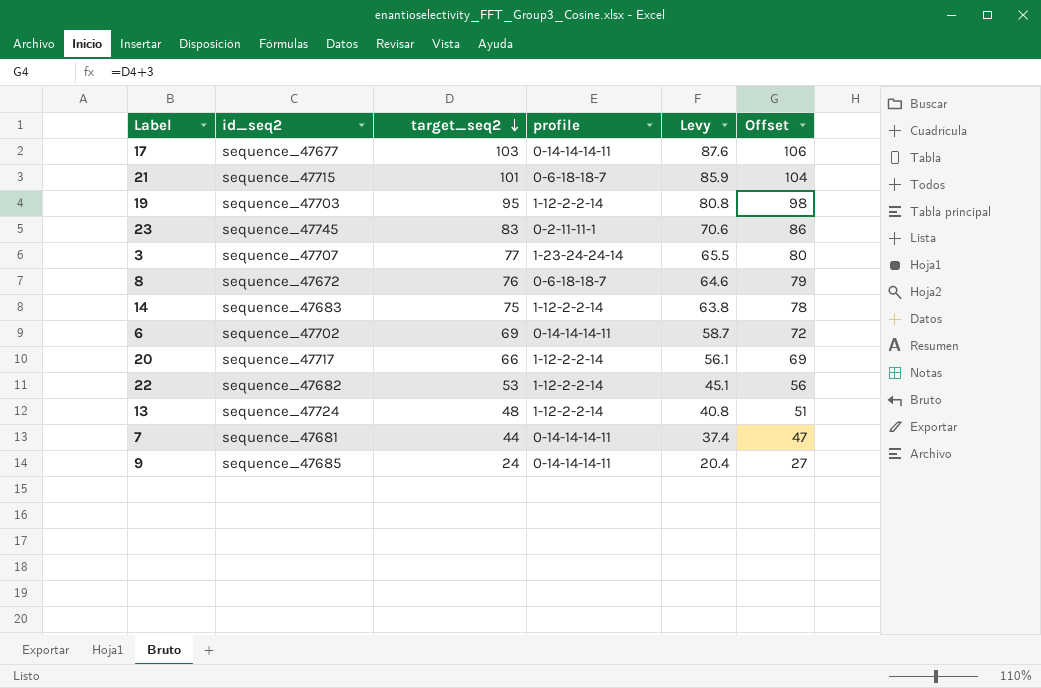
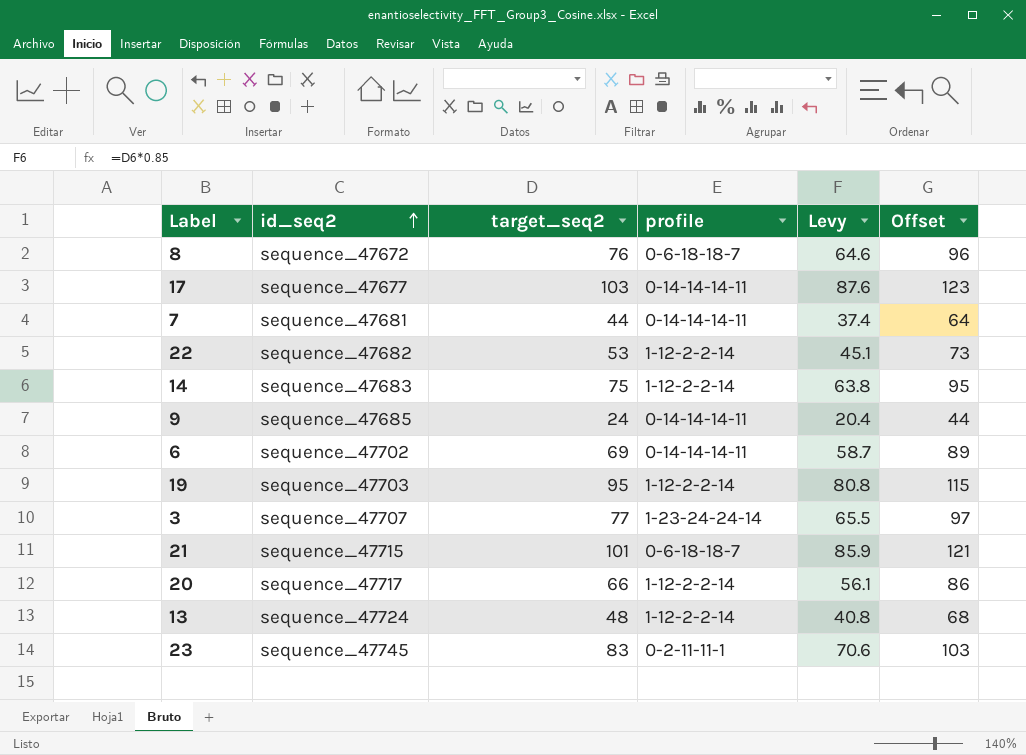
row order: target_seq2 descending -> id_seq2 ascending
column Offset | formula: [target_seq2] + 3 -> [target_seq2] + 20

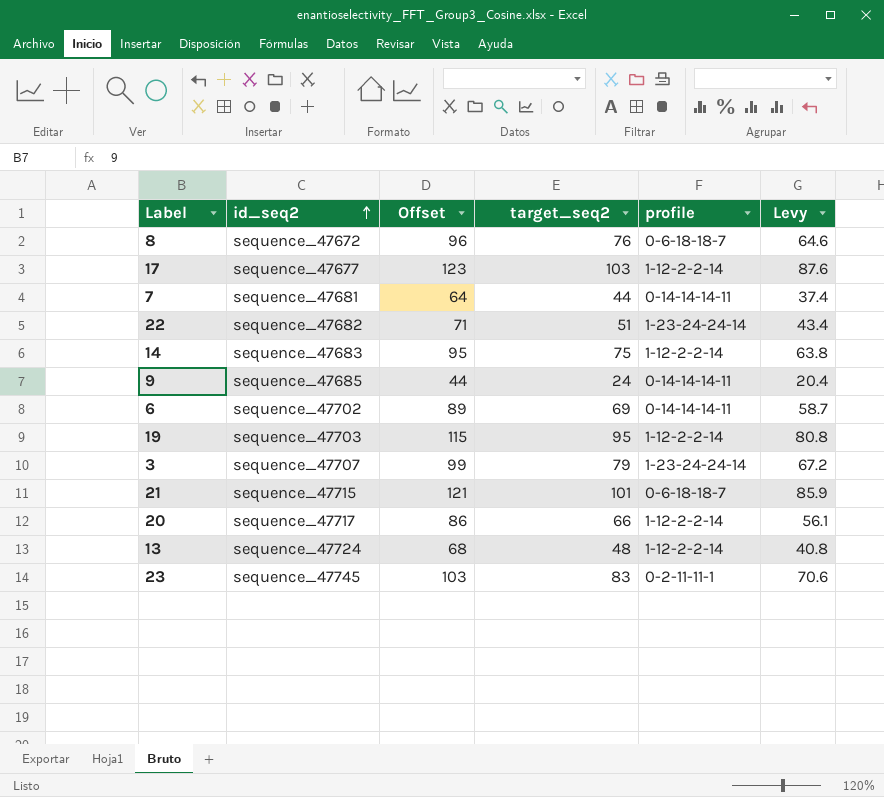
column Offset | position: 6 -> 3
17 | profile: 0-14-14-14-11 -> 1-12-2-2-14
22 | Offset: 73 -> 71
22 | target_seq2: 53 -> 51
22 | profile: 1-12-2-2-14 -> 1-23-24-24-14
22 | Levy: 45.1 -> 43.4
3 | Offset: 97 -> 99
3 | target_seq2: 77 -> 79
3 | Levy: 65.5 -> 67.2

